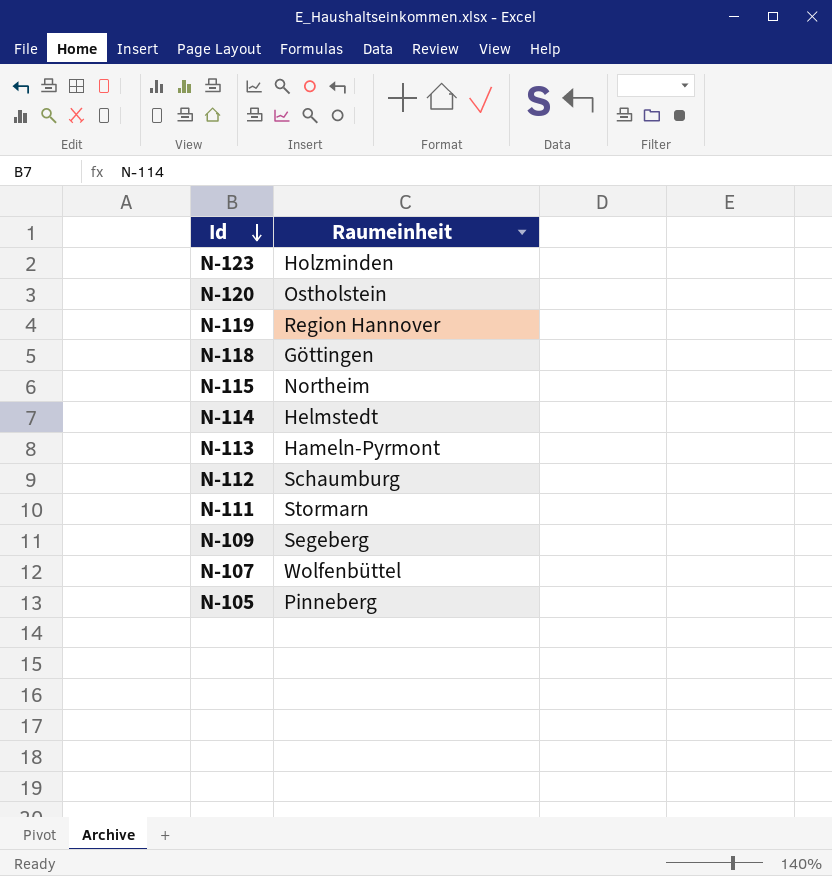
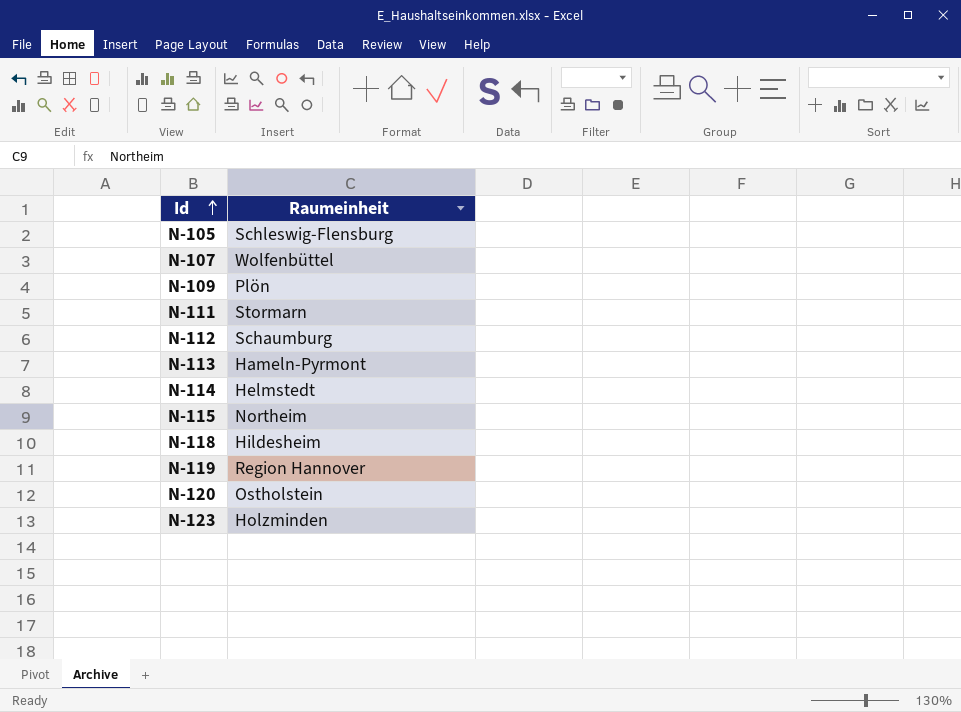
row order: Id descending -> Id ascending
N-105 | Raumeinheit: Pinneberg -> Schleswig-Flensburg
N-109 | Raumeinheit: Segeberg -> Plön
N-118 | Raumeinheit: Göttingen -> Hildesheim

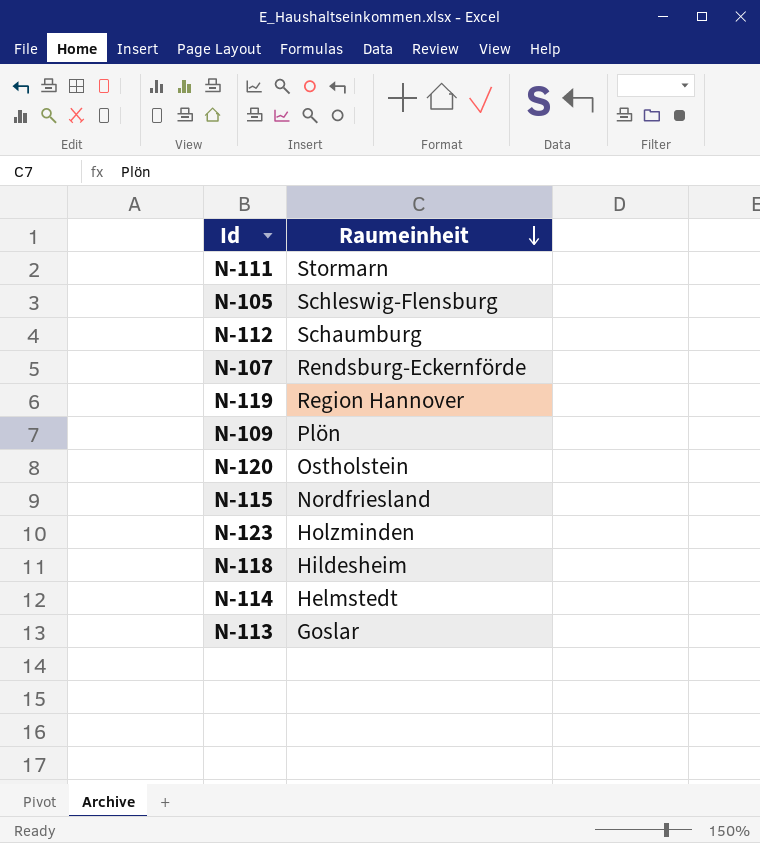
row order: Id ascending -> Raumeinheit descending
N-107 | Raumeinheit: Wolfenbüttel -> Rendsburg-Eckernförde
N-115 | Raumeinheit: Northeim -> Nordfriesland
N-113 | Raumeinheit: Hameln-Pyrmont -> Goslar

